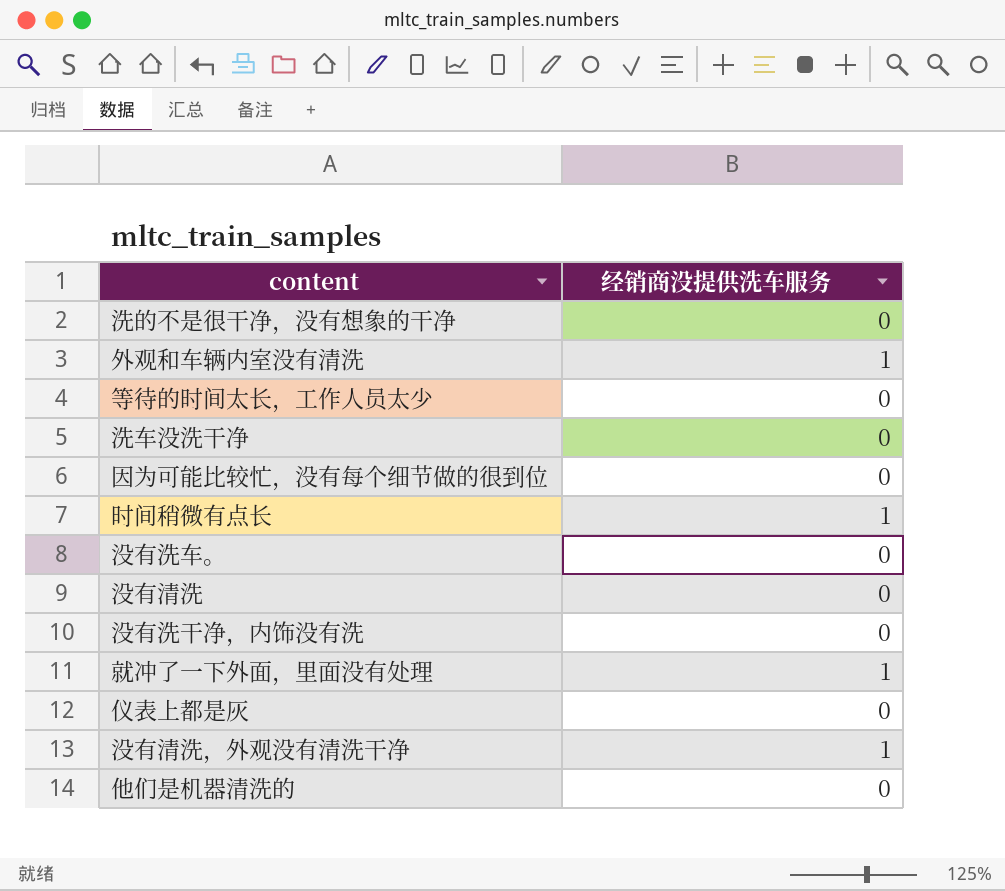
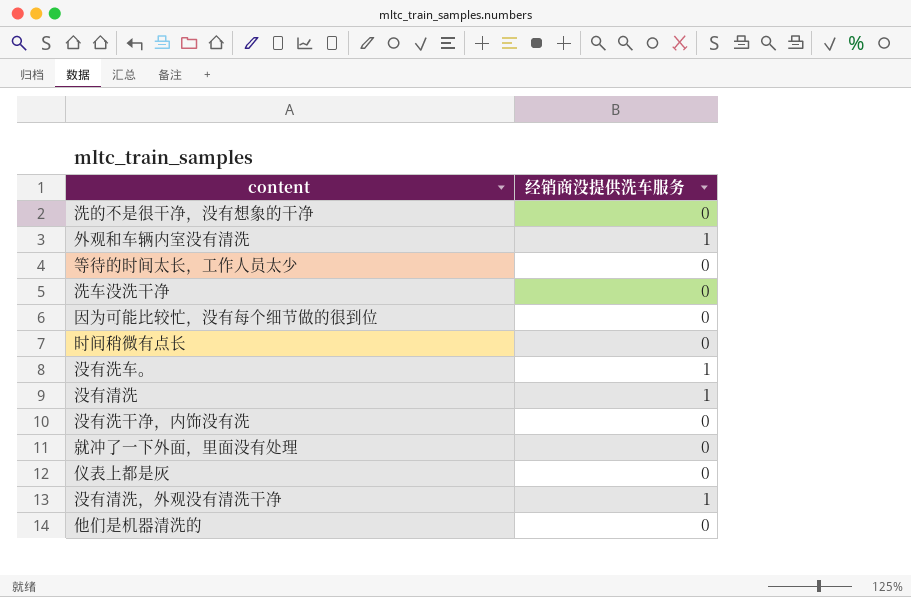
时间稍微有点长 | 经销商没提供洗车服务: 1 -> 0
没有洗车。 | 经销商没提供洗车服务: 0 -> 1
没有清洗 | 经销商没提供洗车服务: 0 -> 1
就冲了一下外面，里面没有处理 | 经销商没提供洗车服务: 1 -> 0

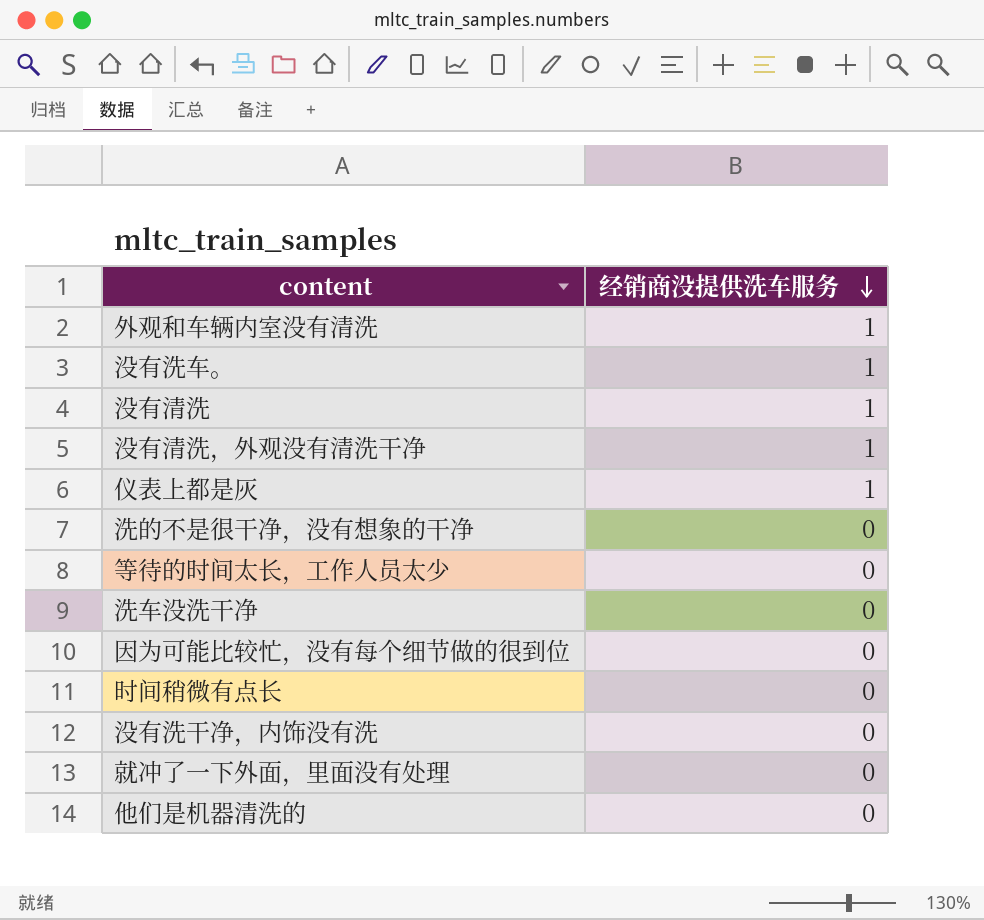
row order: none -> 经销商没提供洗车服务 descending
仪表上都是灰 | 经销商没提供洗车服务: 0 -> 1

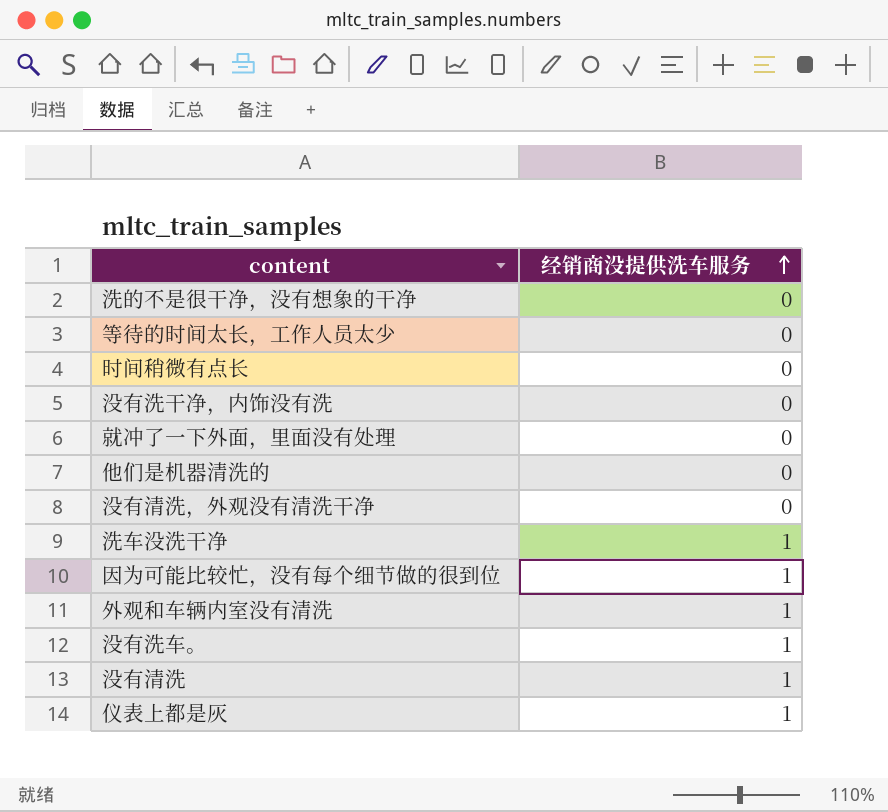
row order: 经销商没提供洗车服务 descending -> 经销商没提供洗车服务 ascending
没有清洗，外观没有清洗干净 | 经销商没提供洗车服务: 1 -> 0
洗车没洗干净 | 经销商没提供洗车服务: 0 -> 1
因为可能比较忙，没有每个细节做的很到位 | 经销商没提供洗车服务: 0 -> 1

